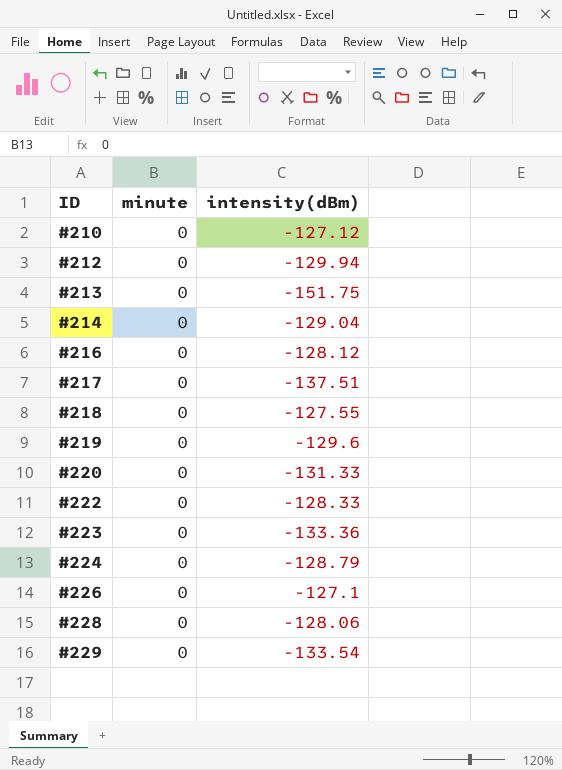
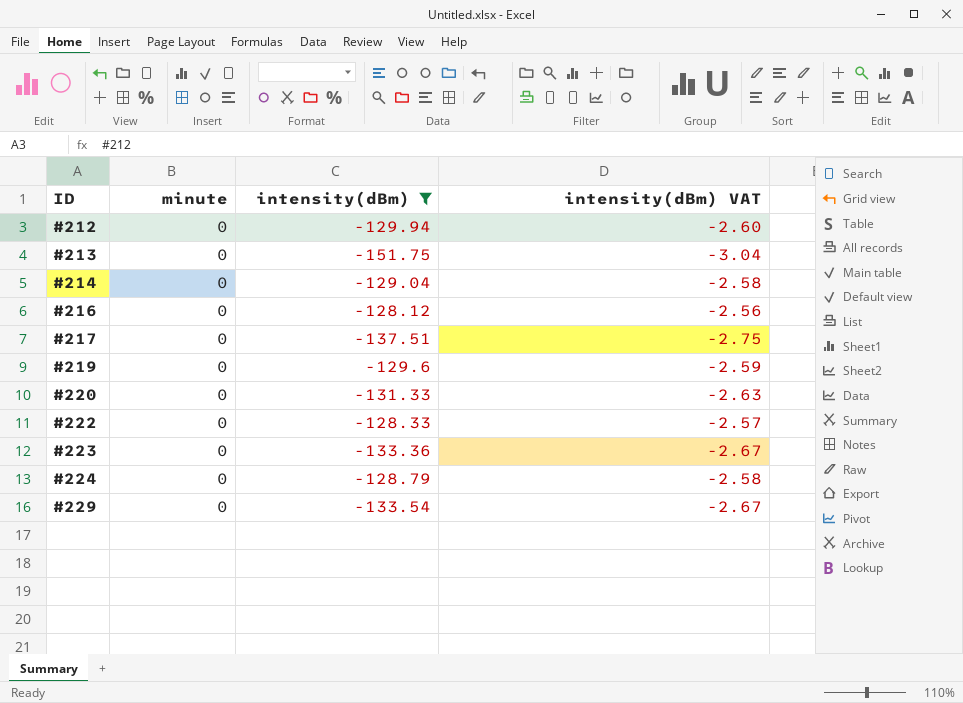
filter: none -> intensity(dBm) <= -128.12
column intensity(dBm) VAT | formula: none -> [intensity(dBm)] * 0.02

